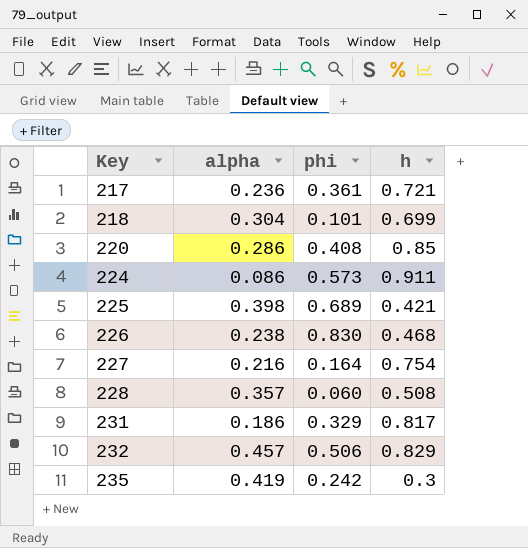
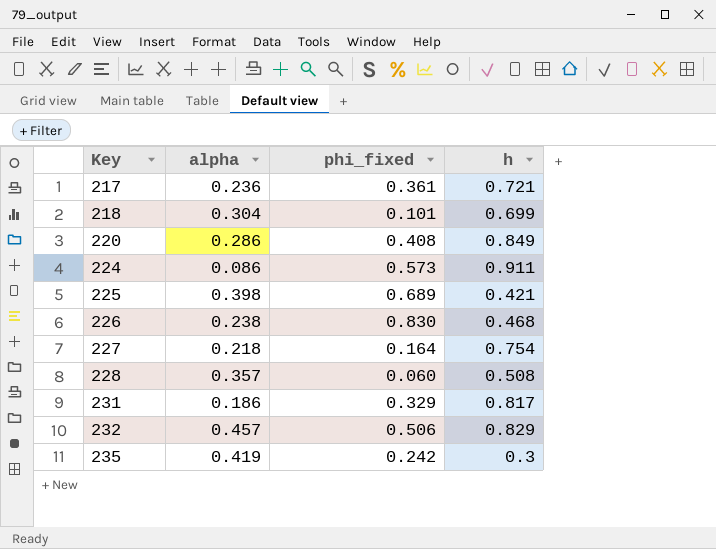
column name: phi -> phi_fixed
220 | h: 0.85 -> 0.849
227 | alpha: 0.216 -> 0.218

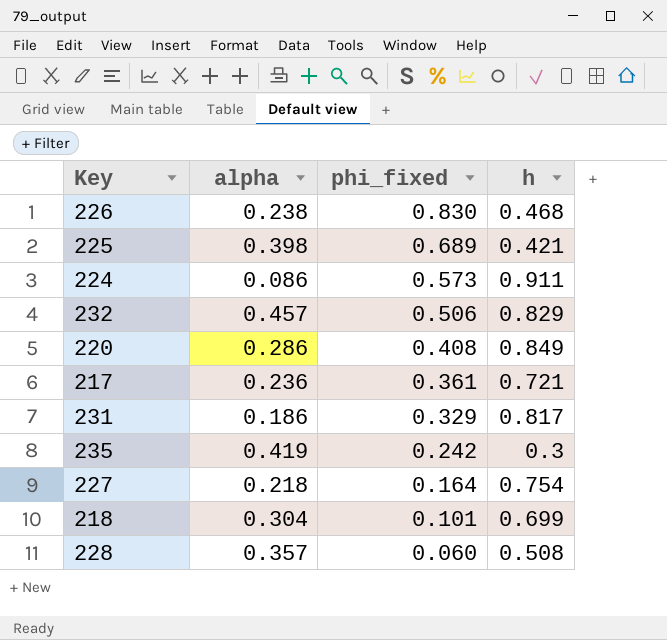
row order: Key ascending -> phi_fixed descending

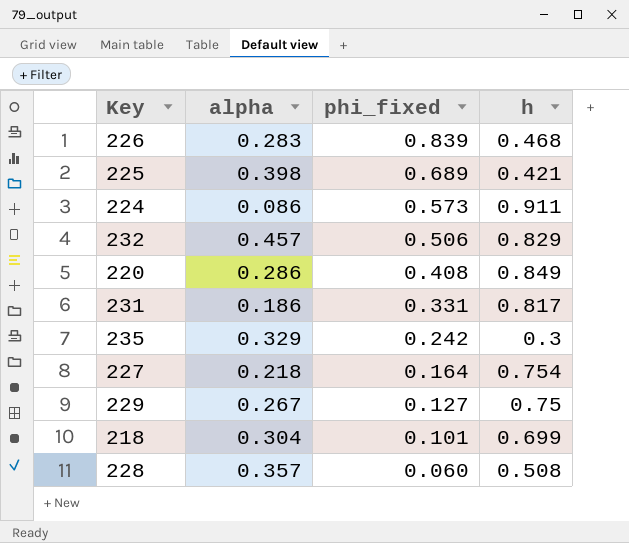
row 217: 0.236 | 0.361 | 0.721 -> none
226 | alpha: 0.238 -> 0.283
226 | phi_fixed: 0.830 -> 0.839
231 | phi_fixed: 0.329 -> 0.331
235 | alpha: 0.419 -> 0.329
row 229: none -> 0.267 | 0.127 | 0.75

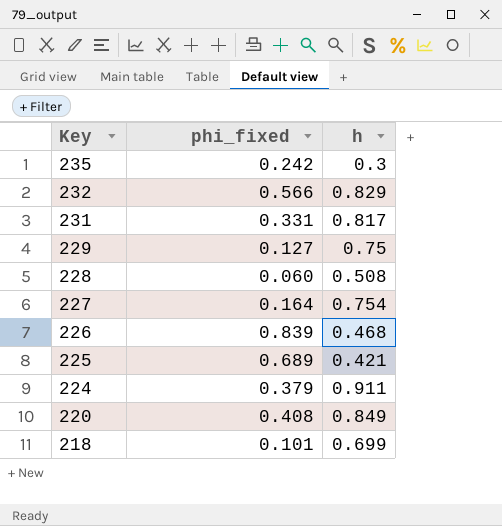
row order: phi_fixed descending -> Key descending
column alpha | position: 2 -> none
232 | phi_fixed: 0.506 -> 0.566
224 | phi_fixed: 0.573 -> 0.379

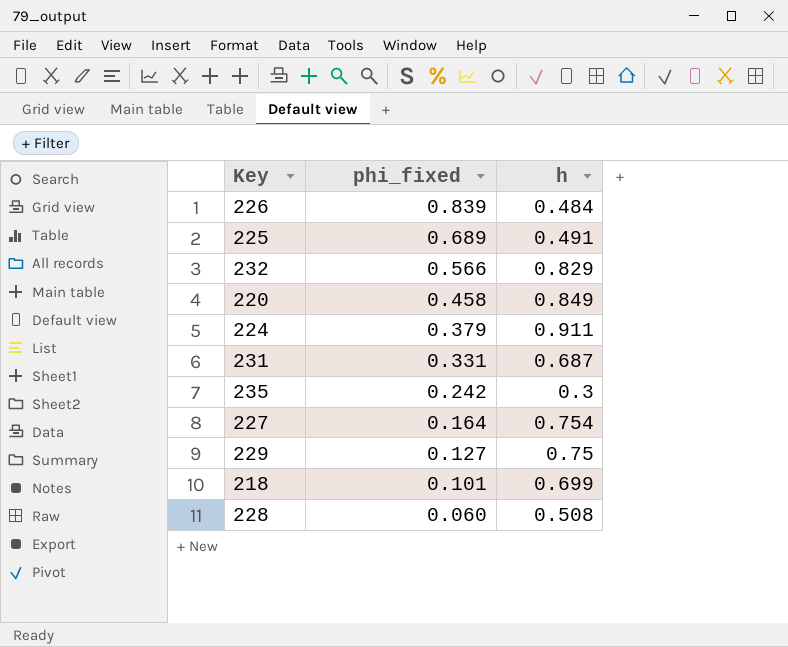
row order: Key descending -> phi_fixed descending
226 | h: 0.468 -> 0.484
225 | h: 0.421 -> 0.491
220 | phi_fixed: 0.408 -> 0.458
231 | h: 0.817 -> 0.687

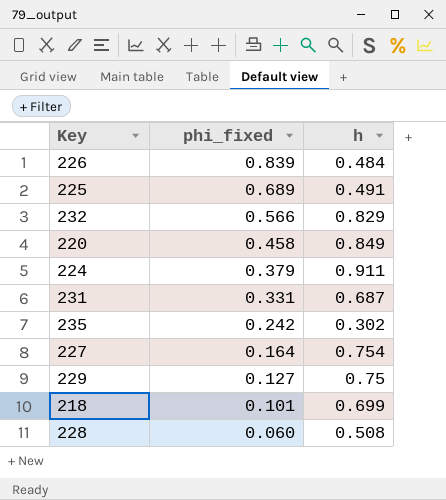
235 | h: 0.3 -> 0.302

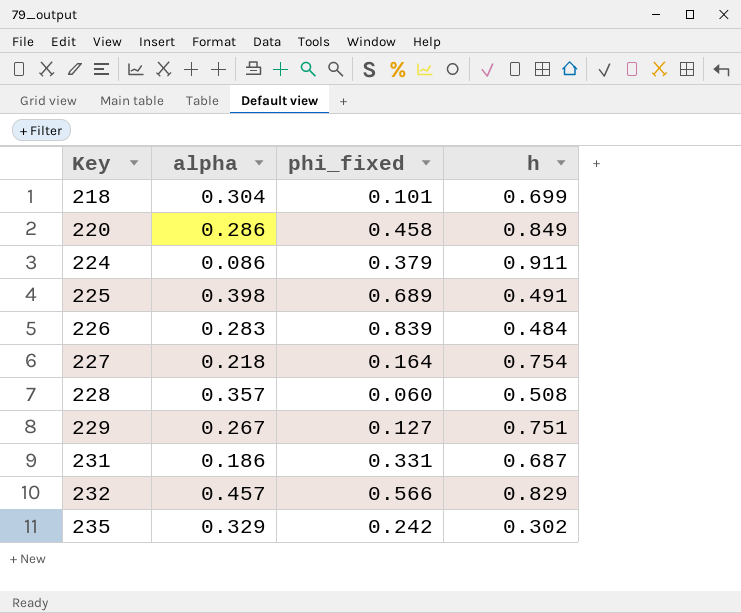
row order: phi_fixed descending -> Key ascending
column alpha | position: none -> 2
229 | h: 0.75 -> 0.751

